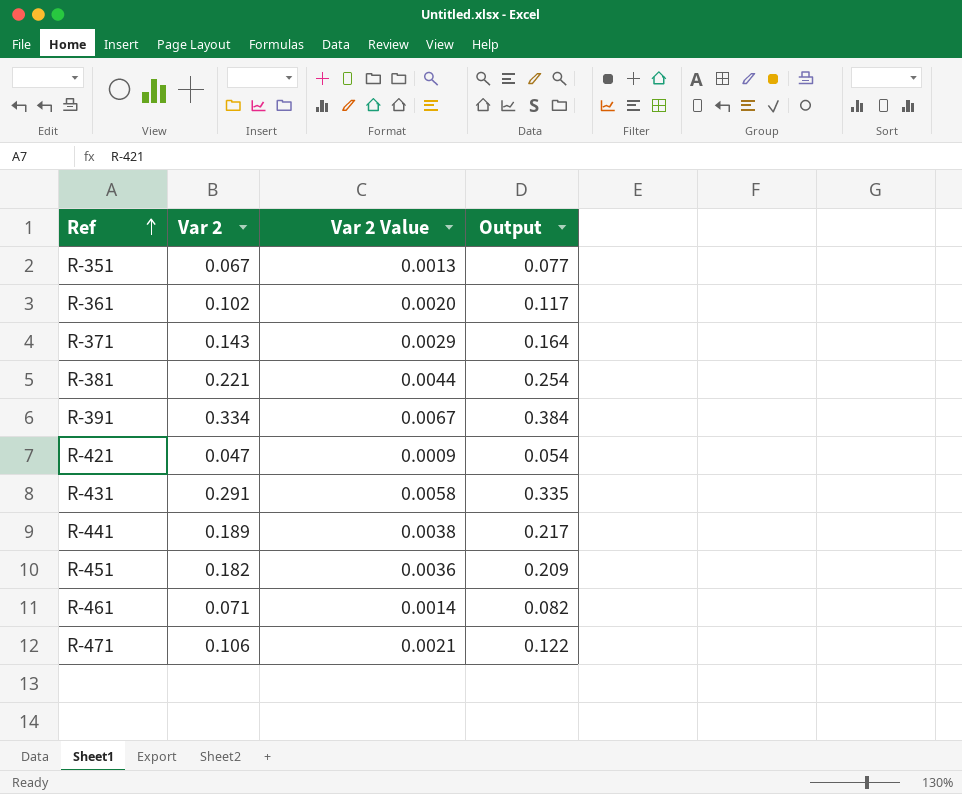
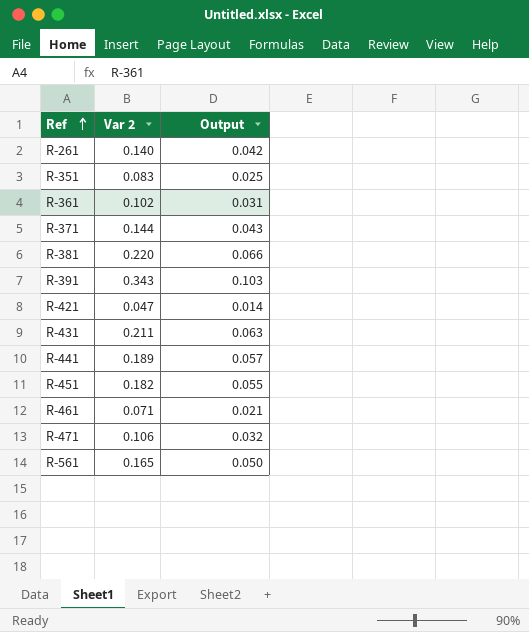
column Var 2 Value | formula: [Var 2] * 0.02 -> none
column Output | formula: [Var 2] * 1.15 -> [Var 2] * 0.3
row R-261: none -> 0.140 | 0.042
R-351 | Var 2: 0.067 -> 0.083
R-371 | Var 2: 0.143 -> 0.144
R-381 | Var 2: 0.221 -> 0.220
R-391 | Var 2: 0.334 -> 0.343
R-431 | Var 2: 0.291 -> 0.211
row R-561: none -> 0.165 | 0.050

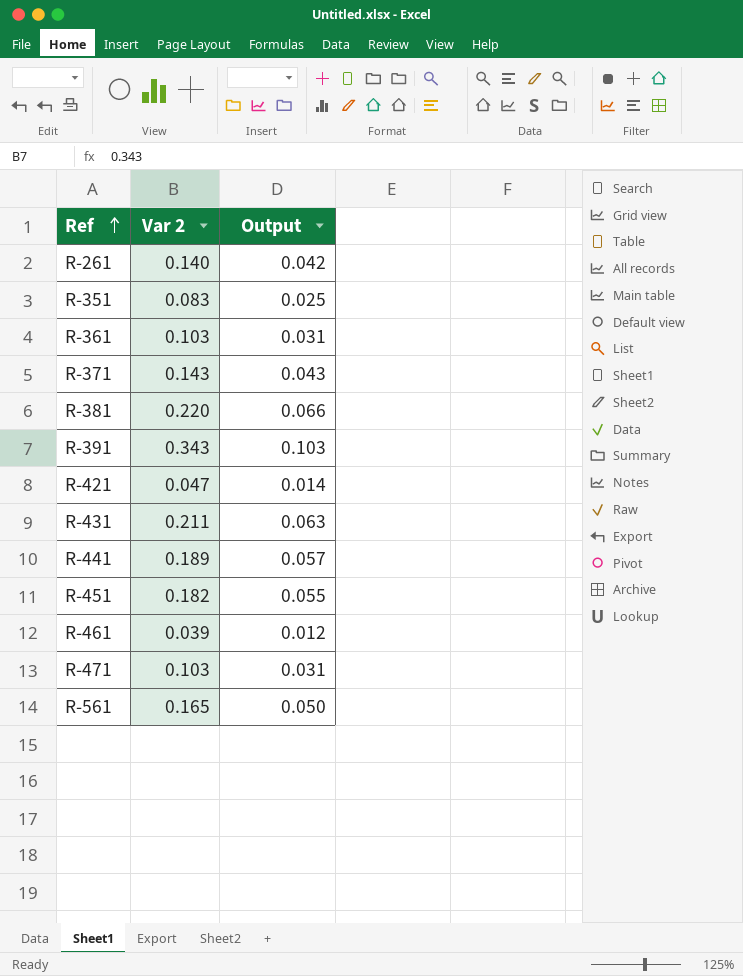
R-361 | Var 2: 0.102 -> 0.103
R-371 | Var 2: 0.144 -> 0.143
R-461 | Var 2: 0.071 -> 0.039
R-461 | Output: 0.021 -> 0.012
R-471 | Var 2: 0.106 -> 0.103
R-471 | Output: 0.032 -> 0.031

